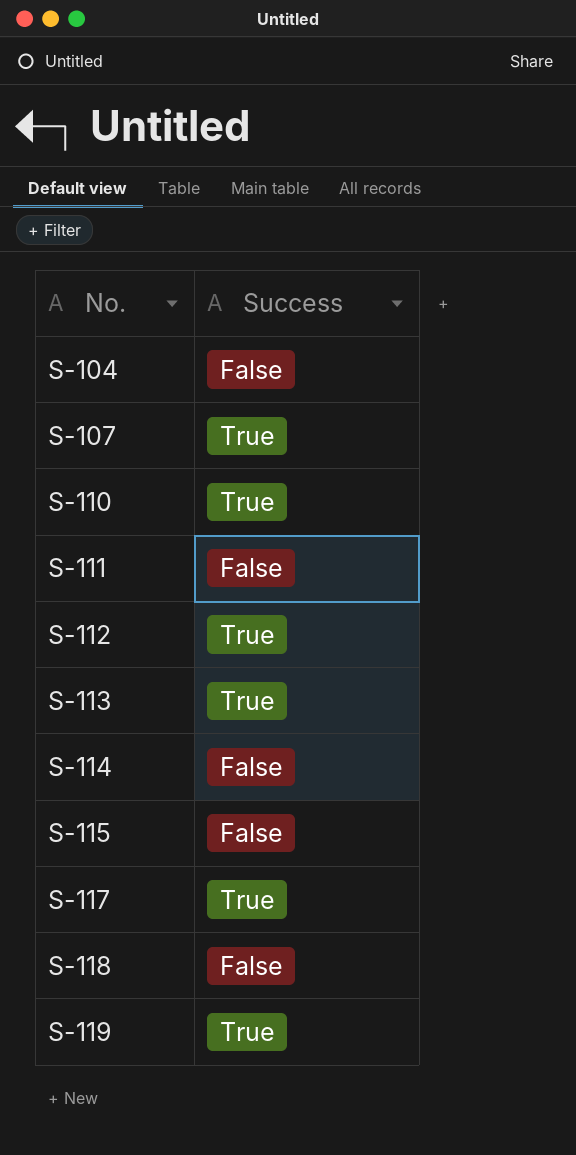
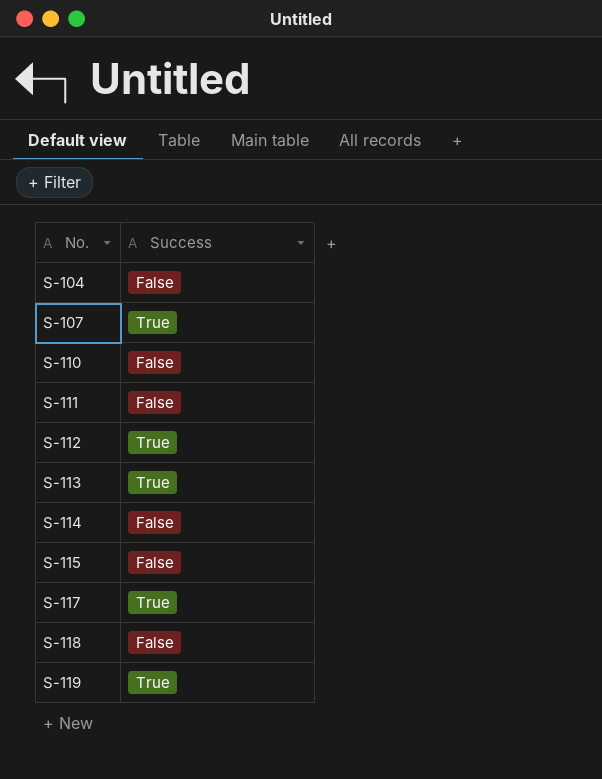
S-110 | Success: True -> False

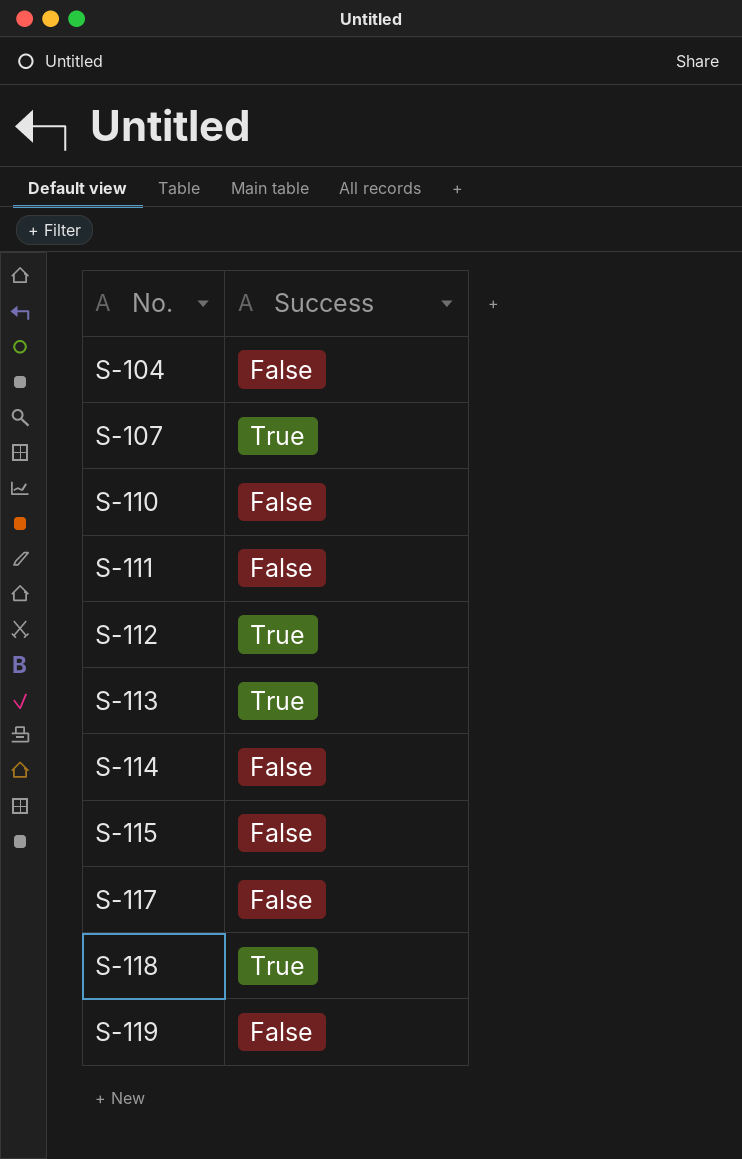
S-117 | Success: True -> False
S-118 | Success: False -> True
S-119 | Success: True -> False

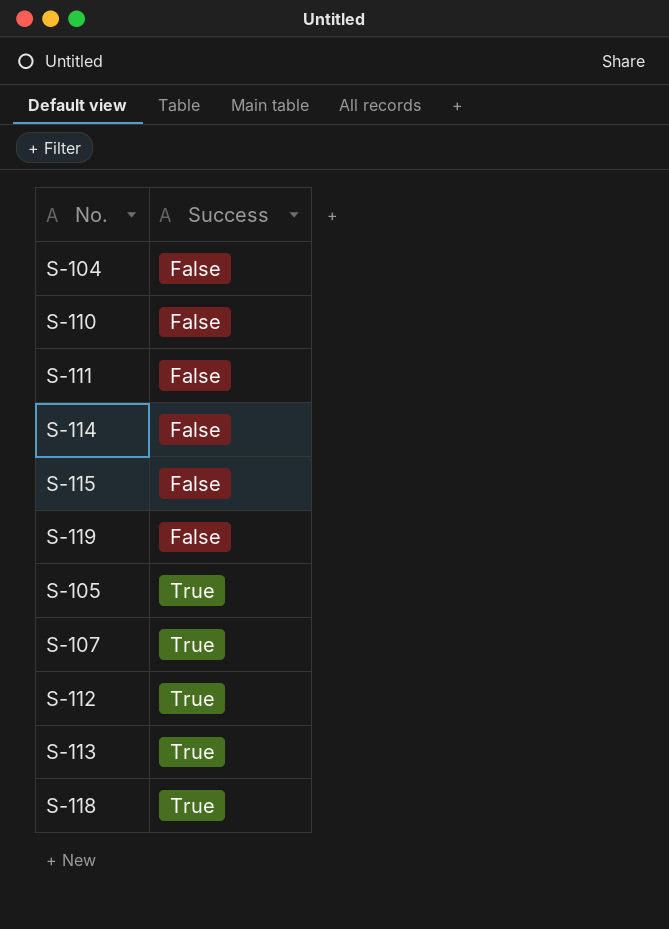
row order: No. ascending -> Success ascending
row S-117: False -> none
row S-105: none -> True

